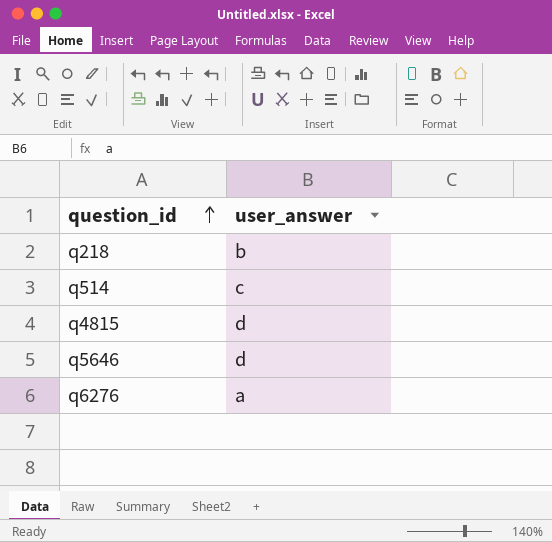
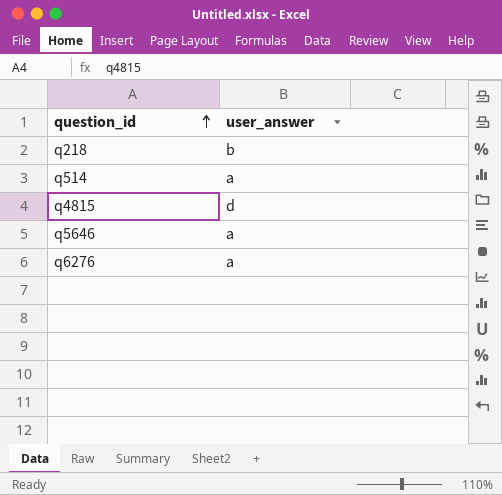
q514 | user_answer: c -> a
q5646 | user_answer: d -> a

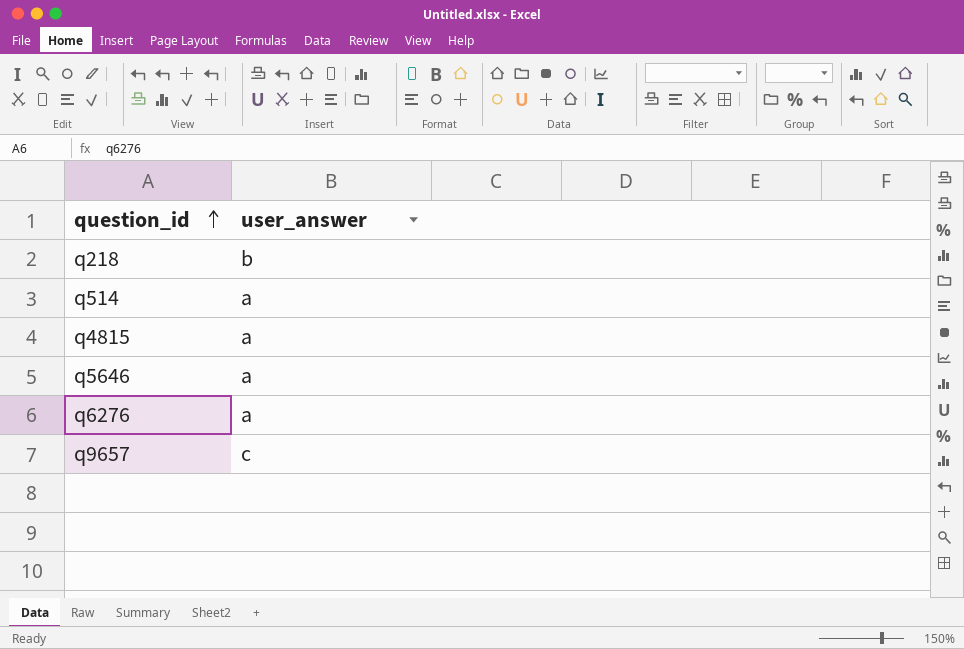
q4815 | user_answer: d -> a
row q9657: none -> c

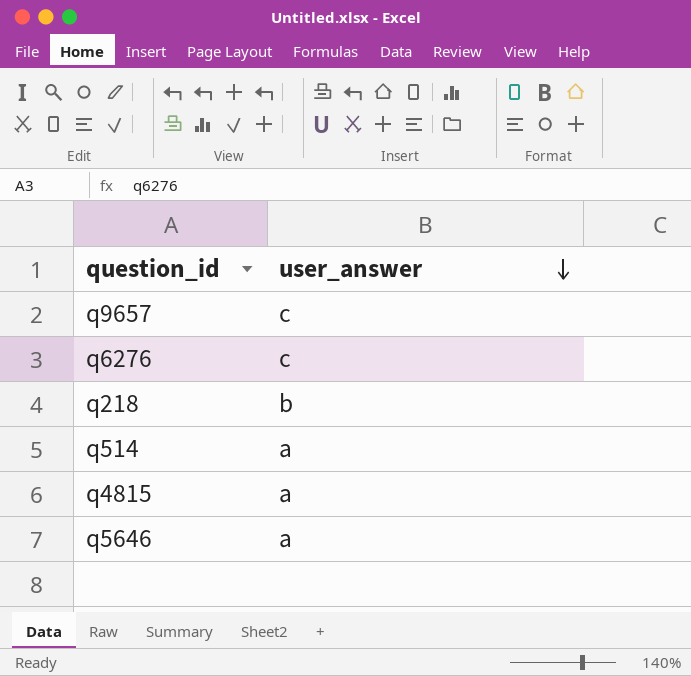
row order: question_id ascending -> user_answer descending
q6276 | user_answer: a -> c

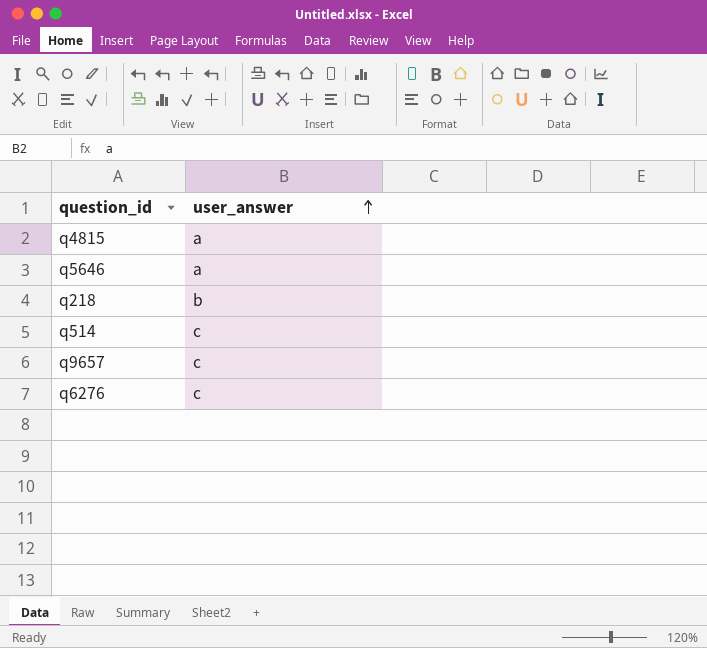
row order: user_answer descending -> user_answer ascending
q514 | user_answer: a -> c

